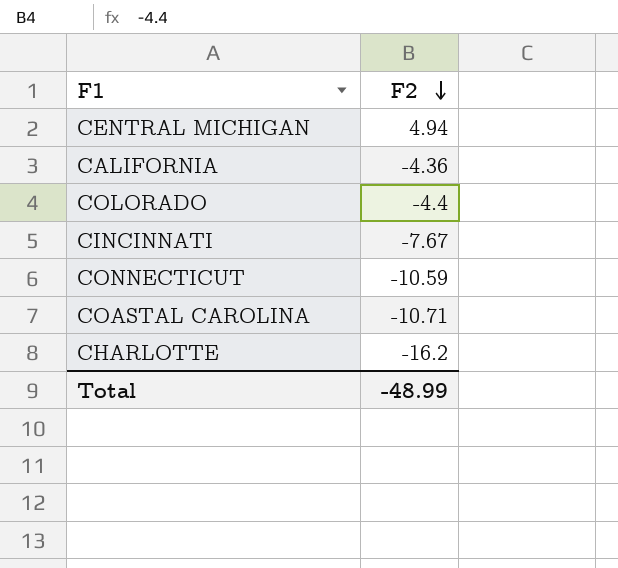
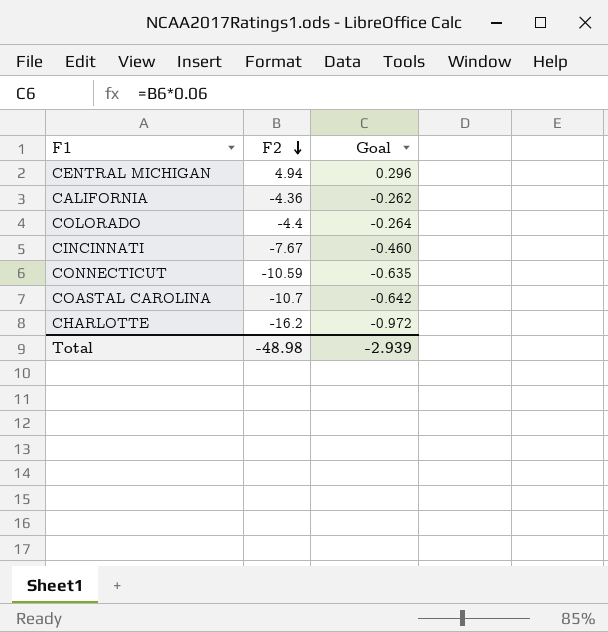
column Goal | formula: none -> [F2] * 0.06
COASTAL CAROLINA | F2: -10.71 -> -10.7
Total | F2: -48.99 -> -48.98

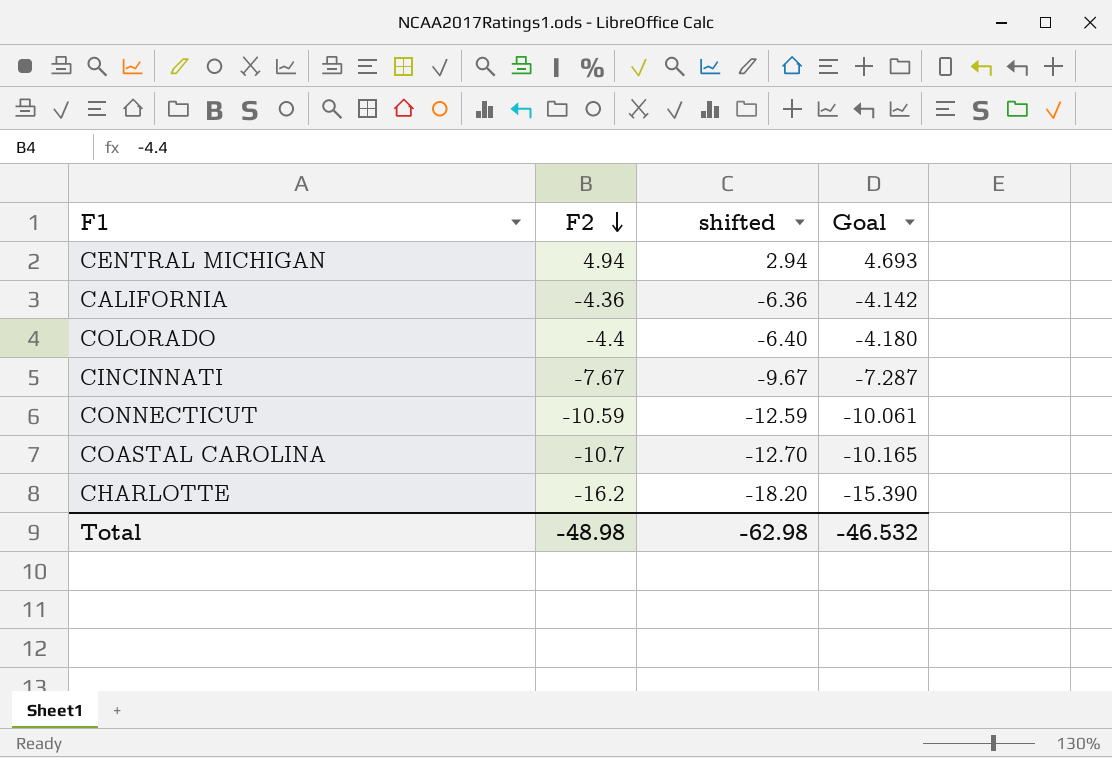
column shifted | formula: none -> [F2] - 2
column Goal | formula: [F2] * 0.06 -> [F2] * 0.95
Total | Goal: -2.939 -> -46.532

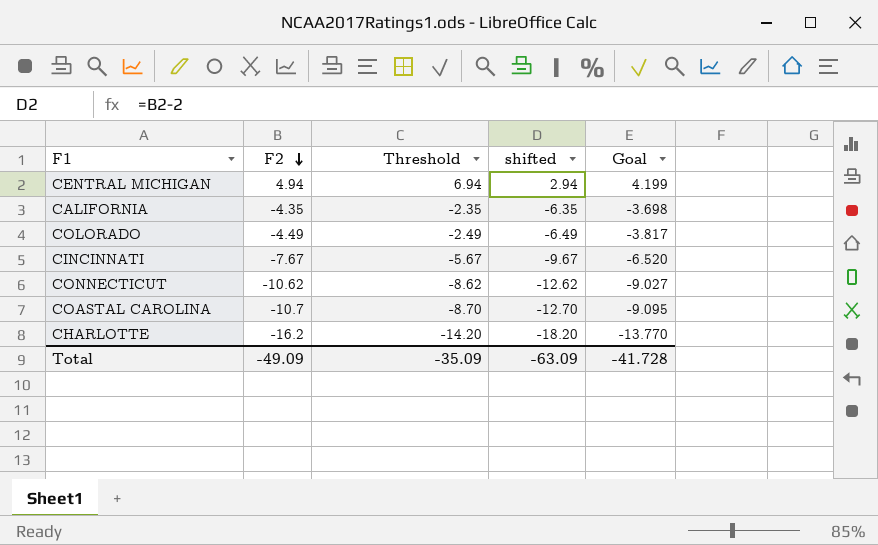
column Threshold | formula: none -> [F2] + 2
column Goal | formula: [F2] * 0.95 -> [F2] * 0.85
CALIFORNIA | F2: -4.36 -> -4.35
CALIFORNIA | shifted: -6.36 -> -6.35
COLORADO | F2: -4.4 -> -4.49
COLORADO | shifted: -6.40 -> -6.49
CONNECTICUT | F2: -10.59 -> -10.62
CONNECTICUT | shifted: -12.59 -> -12.62
Total | F2: -48.98 -> -49.09
Total | shifted: -62.98 -> -63.09
Total | Goal: -46.532 -> -41.728

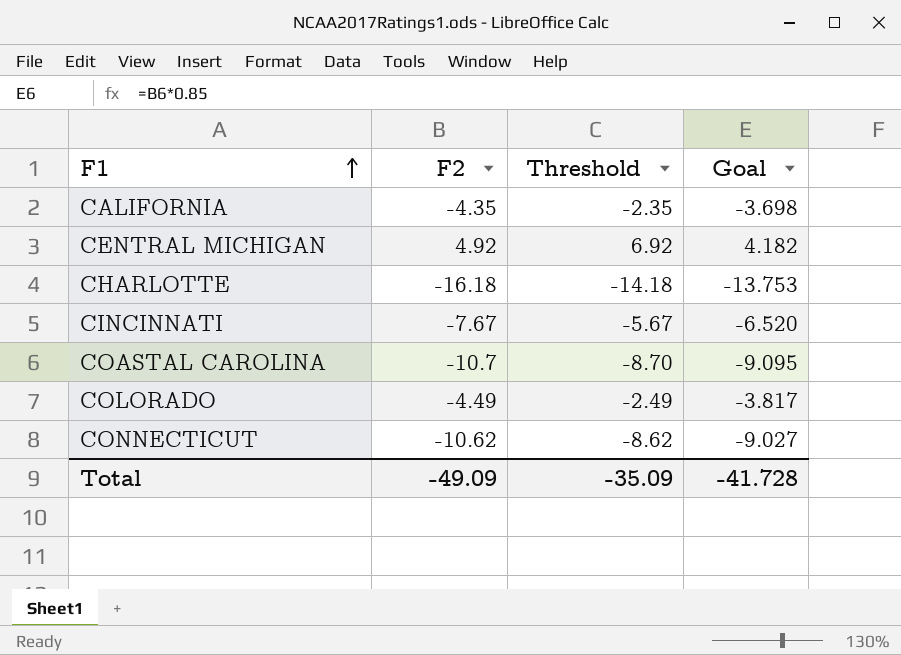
row order: F2 descending -> F1 ascending
column shifted | formula: [F2] - 2 -> none
CENTRAL MICHIGAN | F2: 4.94 -> 4.92
CENTRAL MICHIGAN | Threshold: 6.94 -> 6.92
CENTRAL MICHIGAN | Goal: 4.199 -> 4.182
CHARLOTTE | F2: -16.2 -> -16.18
CHARLOTTE | Threshold: -14.20 -> -14.18
CHARLOTTE | Goal: -13.770 -> -13.753

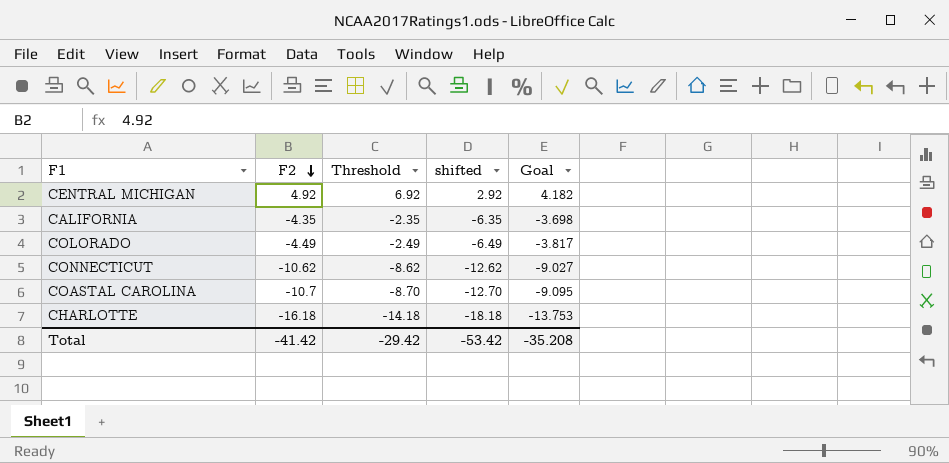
row order: F1 ascending -> F2 descending
column shifted | formula: none -> [F2] - 2
row CINCINNATI: -7.67 | -5.67 | -6.520 -> none
Total | F2: -49.09 -> -41.42
Total | Threshold: -35.09 -> -29.42
Total | Goal: -41.728 -> -35.208

